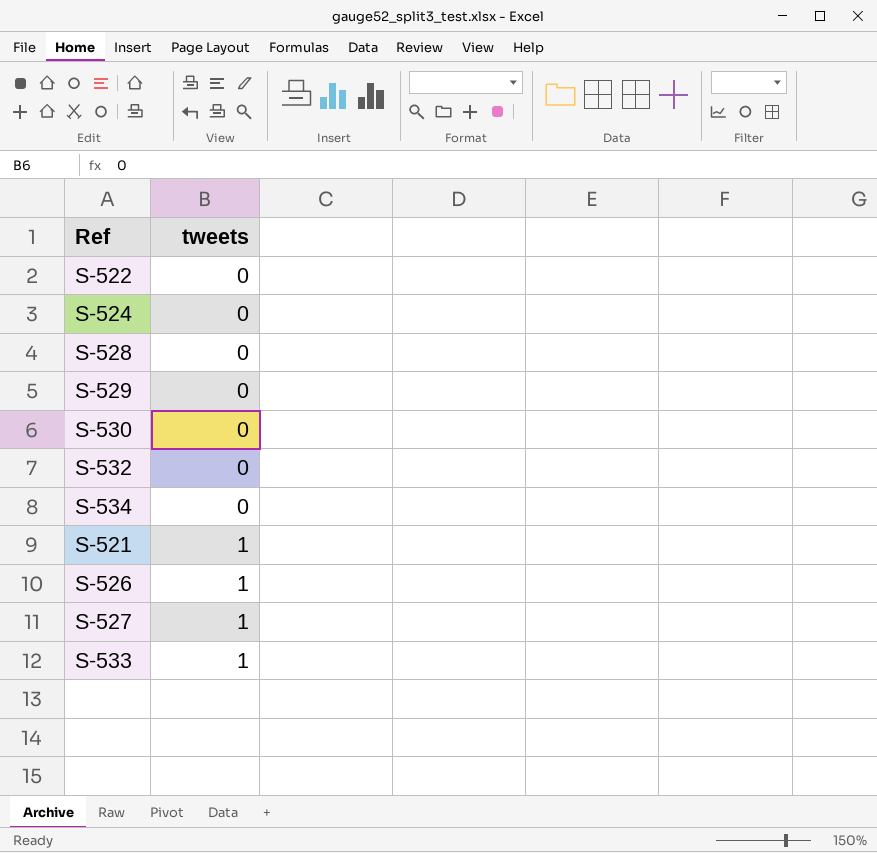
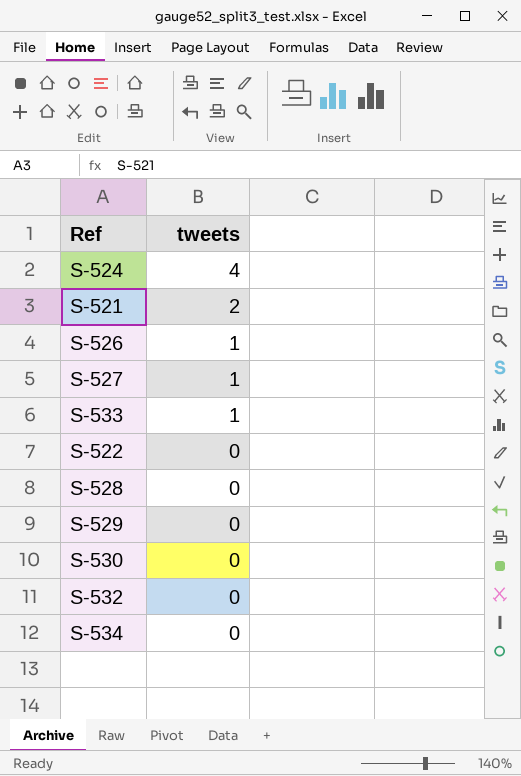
row order: tweets ascending -> tweets descending
S-524 | tweets: 0 -> 4
S-521 | tweets: 1 -> 2

